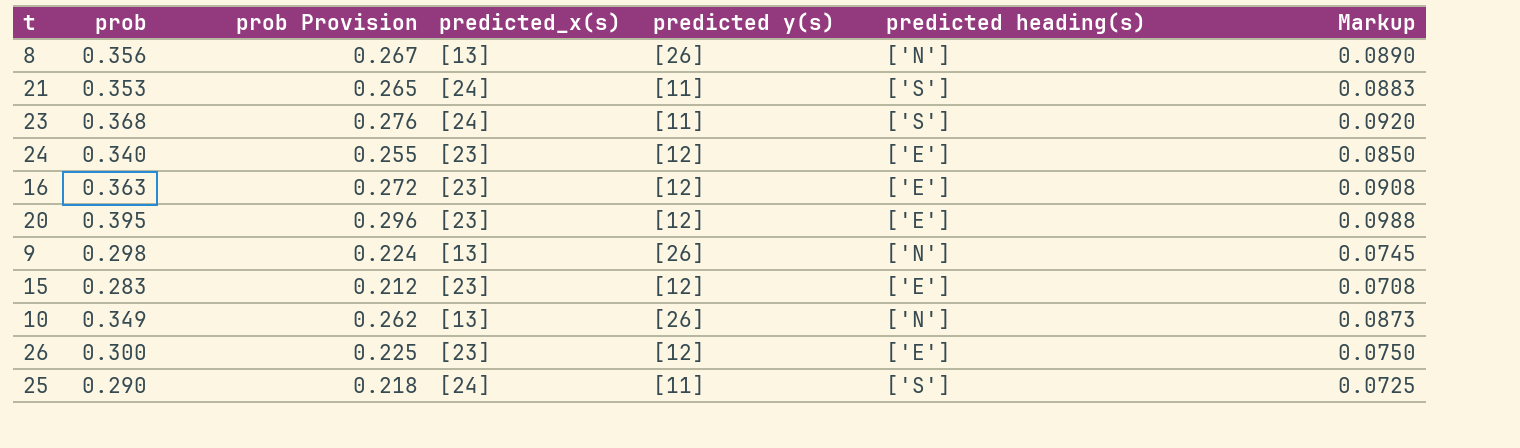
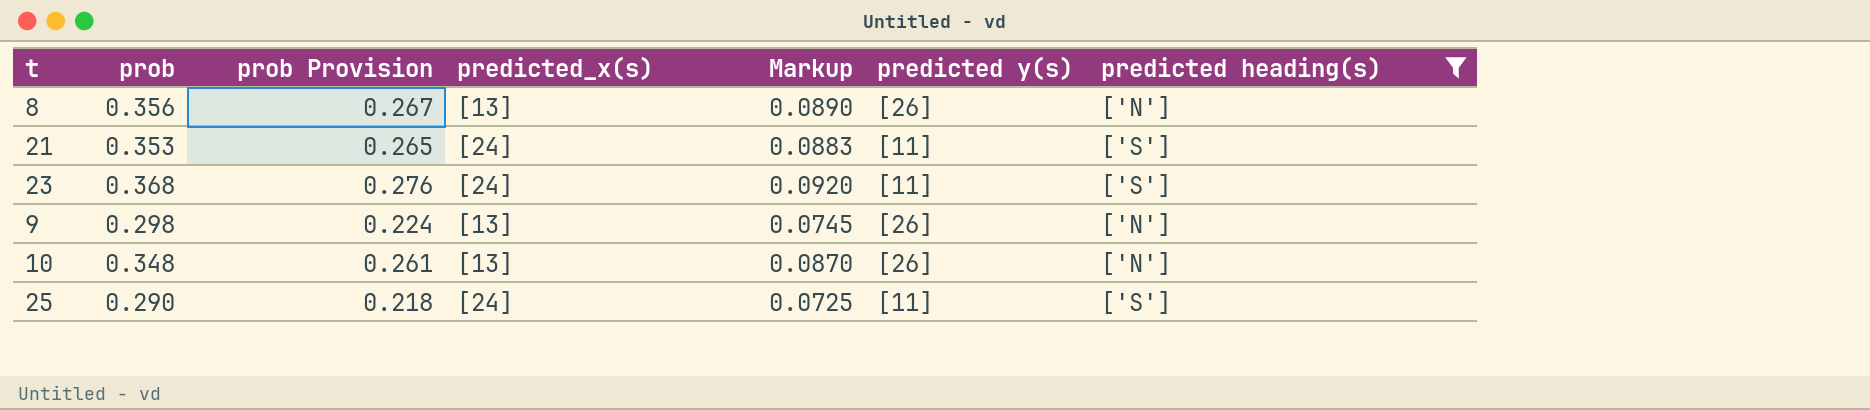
filter: none -> predicted heading(s) != ['E']
column Markup | position: 7 -> 5
10 | prob: 0.349 -> 0.348
10 | prob Provision: 0.262 -> 0.261
10 | Markup: 0.0873 -> 0.0870

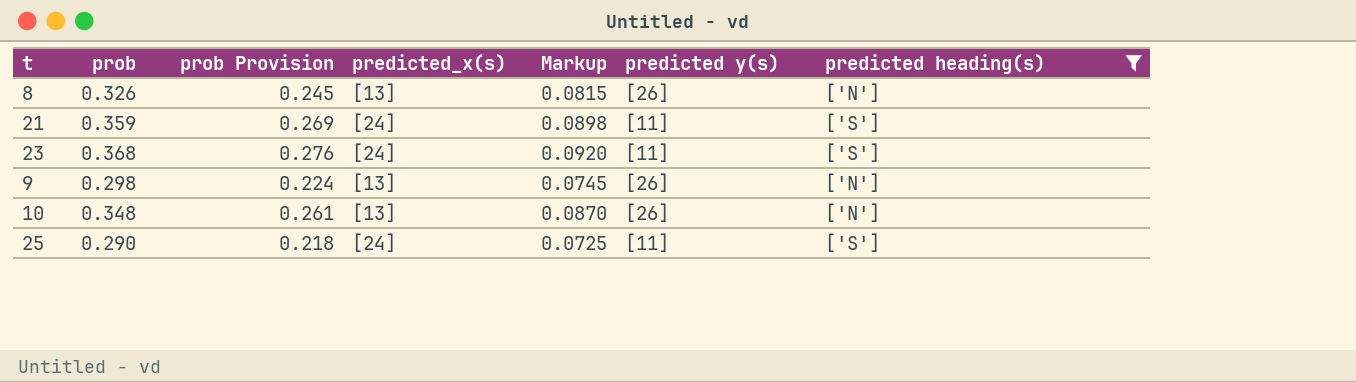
8 | prob: 0.356 -> 0.326
8 | prob Provision: 0.267 -> 0.245
8 | Markup: 0.0890 -> 0.0815
21 | prob: 0.353 -> 0.359
21 | prob Provision: 0.265 -> 0.269
21 | Markup: 0.0883 -> 0.0898

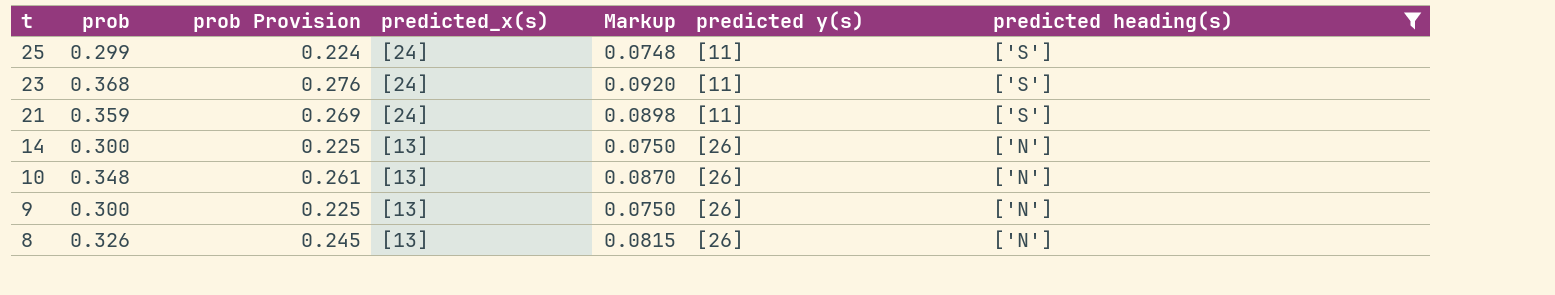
row order: none -> t descending
25 | prob: 0.290 -> 0.299
25 | prob Provision: 0.218 -> 0.224
25 | Markup: 0.0725 -> 0.0748
row 14: none -> 0.300 | 0.225 | [13] | 0.0750 | [26] | ['N']
9 | prob: 0.298 -> 0.300
9 | prob Provision: 0.224 -> 0.225
9 | Markup: 0.0745 -> 0.0750

